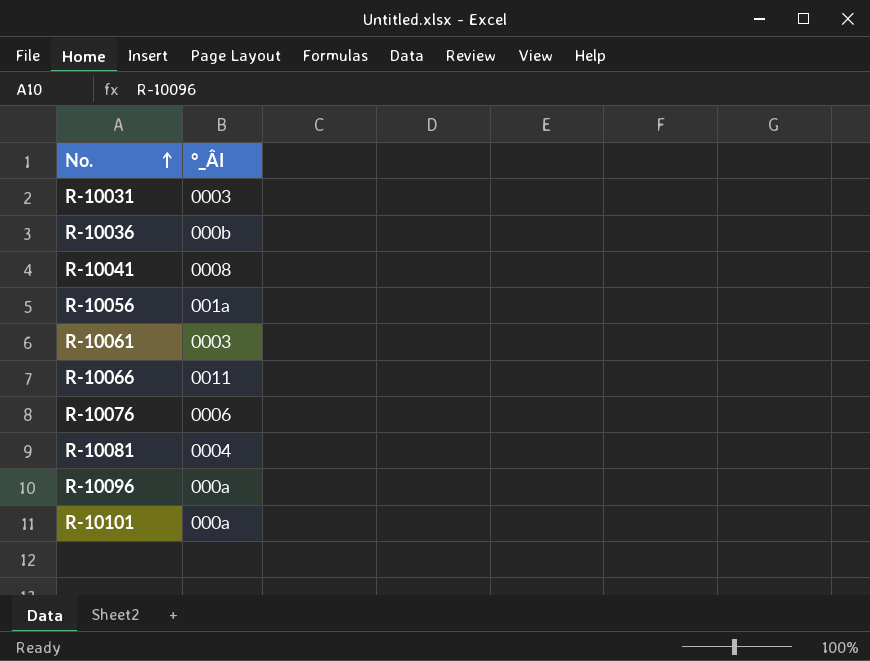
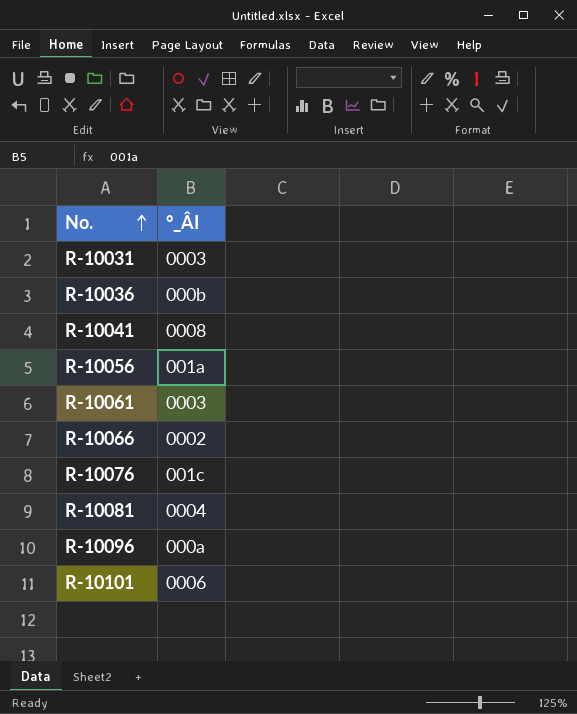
R-10066 | °_ÂI: 0011 -> 0002
R-10076 | °_ÂI: 0006 -> 001c
R-10101 | °_ÂI: 000a -> 0006

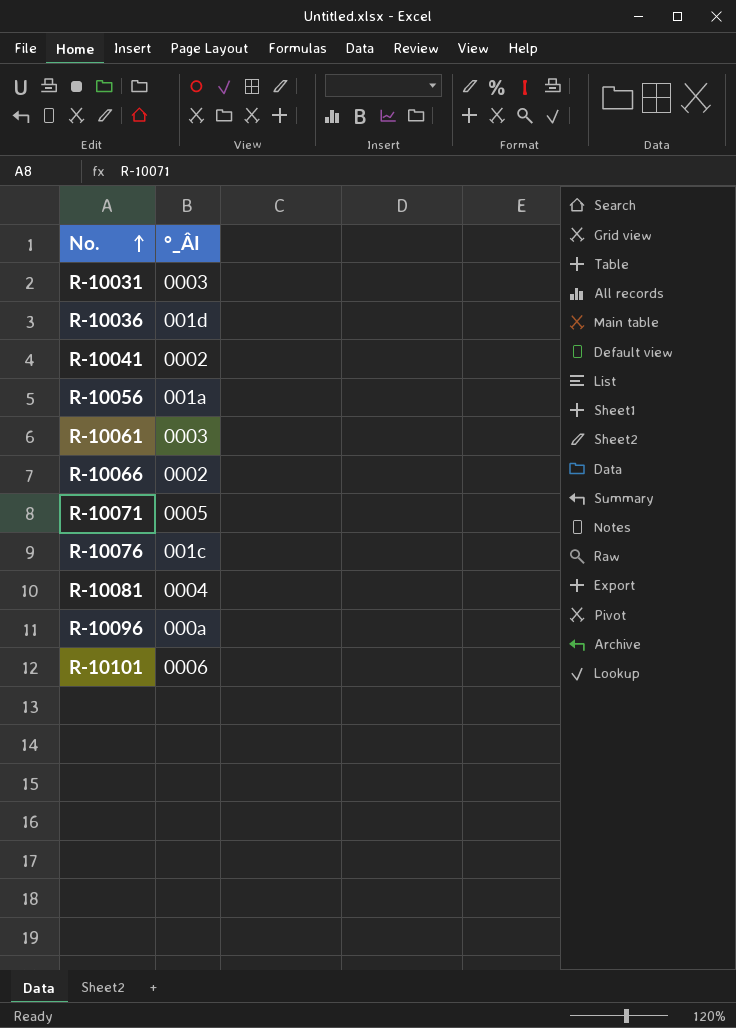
R-10036 | °_ÂI: 000b -> 001d
R-10041 | °_ÂI: 0008 -> 0002
row R-10071: none -> 0005

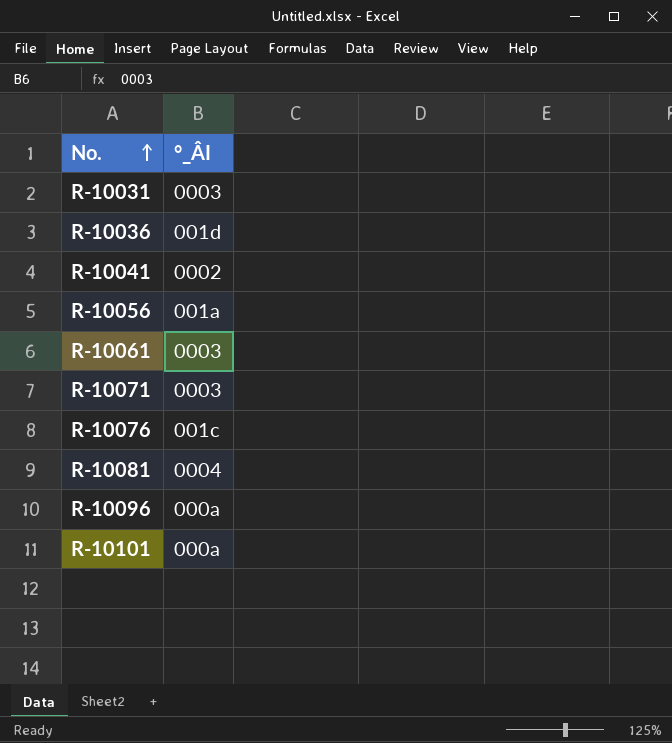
row R-10066: 0002 -> none
R-10071 | °_ÂI: 0005 -> 0003
R-10101 | °_ÂI: 0006 -> 000a

